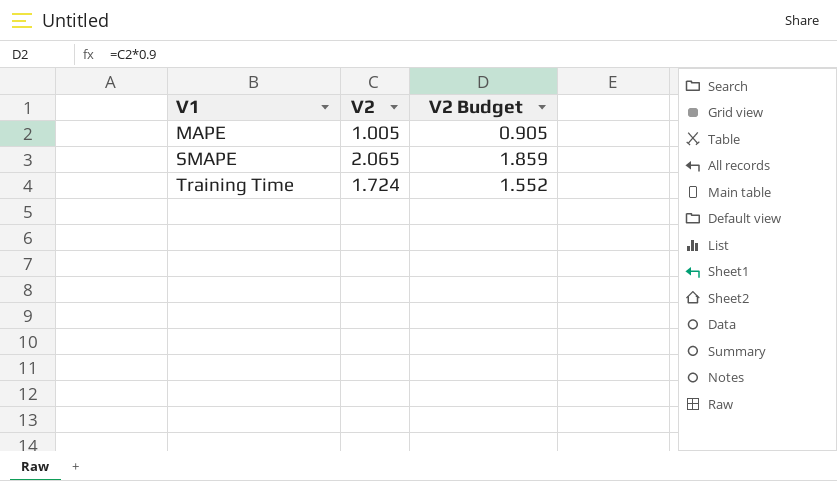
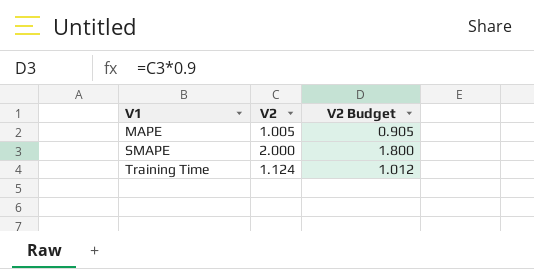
SMAPE | V2: 2.065 -> 2.000
SMAPE | V2 Budget: 1.859 -> 1.800
Training Time | V2: 1.724 -> 1.124
Training Time | V2 Budget: 1.552 -> 1.012

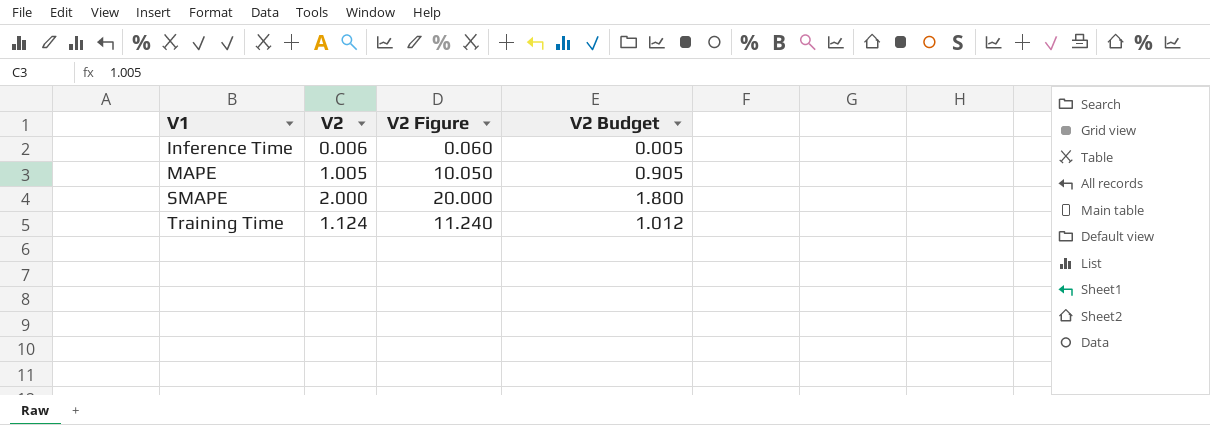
column V2 Figure | formula: none -> [V2] * 10
row Inference Time: none -> 0.006 | 0.060 | 0.005

